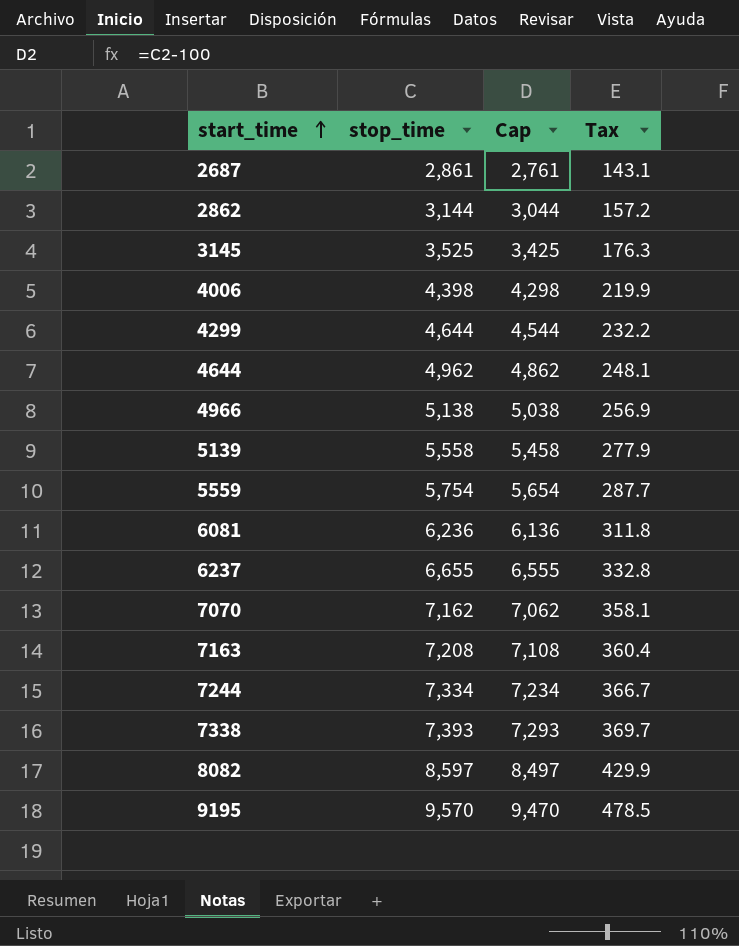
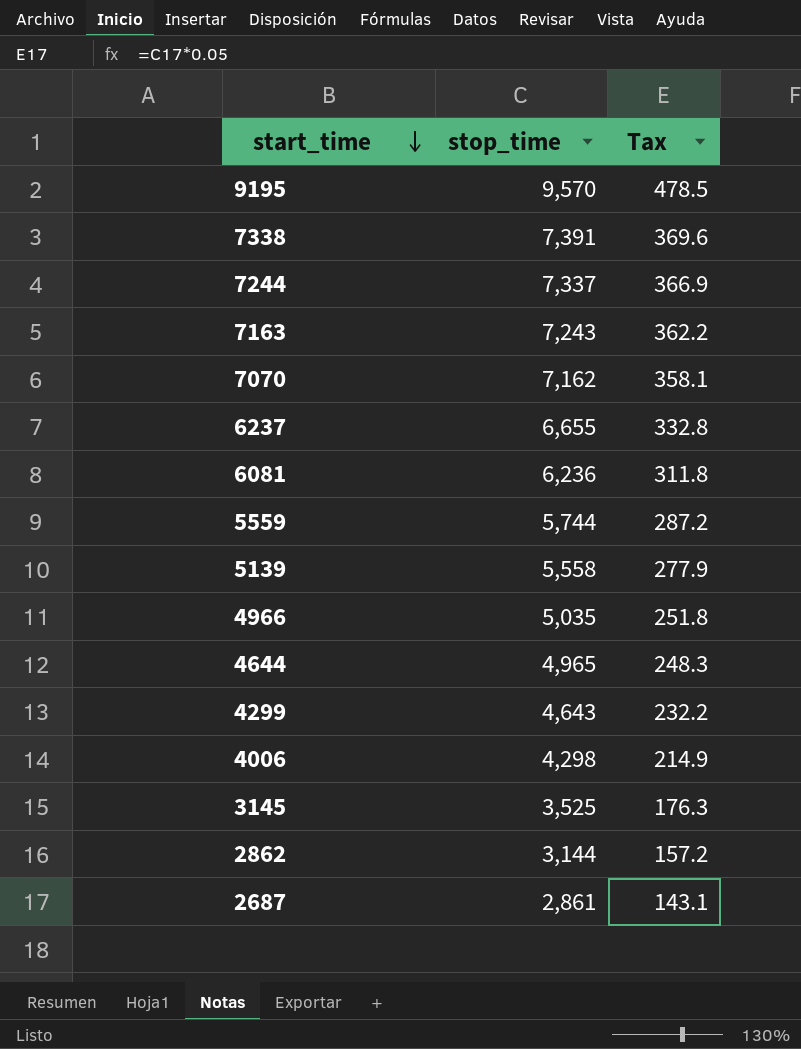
row order: start_time ascending -> start_time descending
column Cap | formula: [stop_time] - 100 -> none
row 8082: 8,597 | 8,497 | 429.9 -> none
7338 | stop_time: 7,393 -> 7,391
7338 | Tax: 369.7 -> 369.6
7244 | stop_time: 7,334 -> 7,337
7244 | Tax: 366.7 -> 366.9
7163 | stop_time: 7,208 -> 7,243
7163 | Tax: 360.4 -> 362.2
5559 | stop_time: 5,754 -> 5,744
5559 | Tax: 287.7 -> 287.2
4966 | stop_time: 5,138 -> 5,035
4966 | Tax: 256.9 -> 251.8
4644 | stop_time: 4,962 -> 4,965
4644 | Tax: 248.1 -> 248.3
4299 | stop_time: 4,644 -> 4,643
4006 | stop_time: 4,398 -> 4,298
4006 | Tax: 219.9 -> 214.9

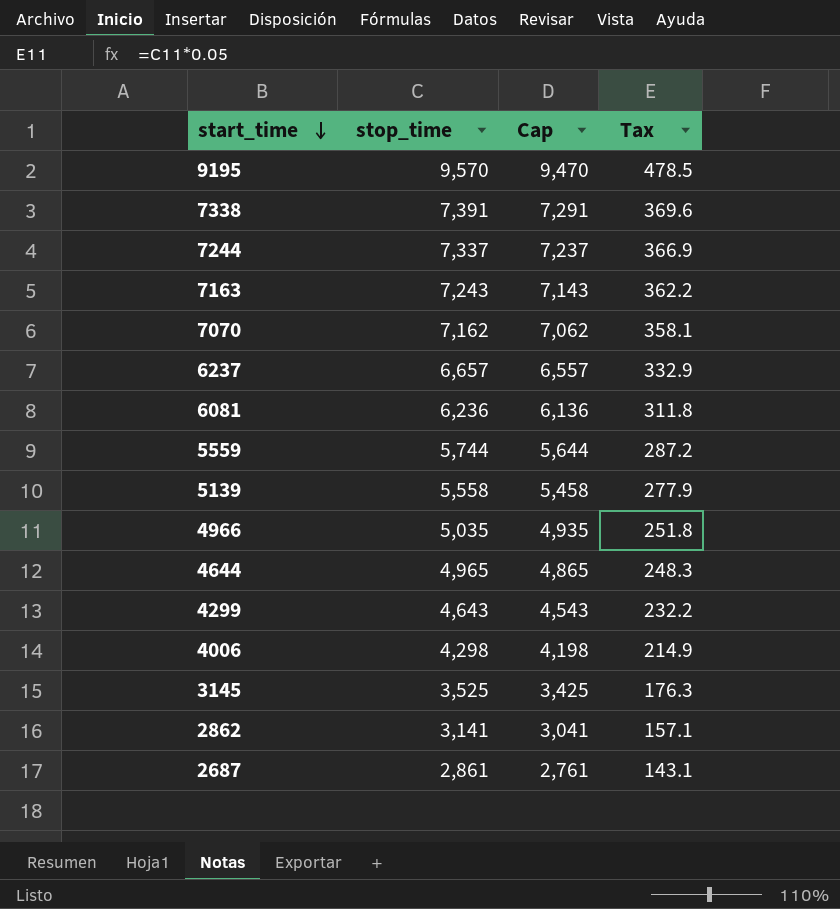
column Cap | formula: none -> [stop_time] - 100
6237 | stop_time: 6,655 -> 6,657
6237 | Tax: 332.8 -> 332.9
2862 | stop_time: 3,144 -> 3,141
2862 | Tax: 157.2 -> 157.1

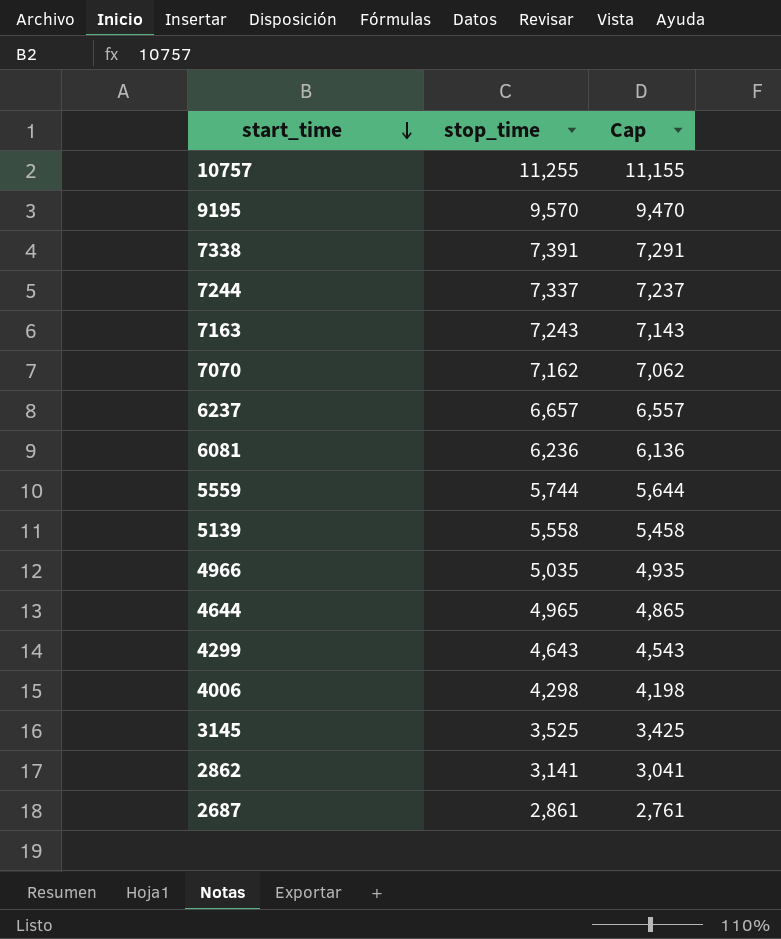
column Tax | formula: [stop_time] * 0.05 -> none
row 10757: none -> 11,255 | 11,155

